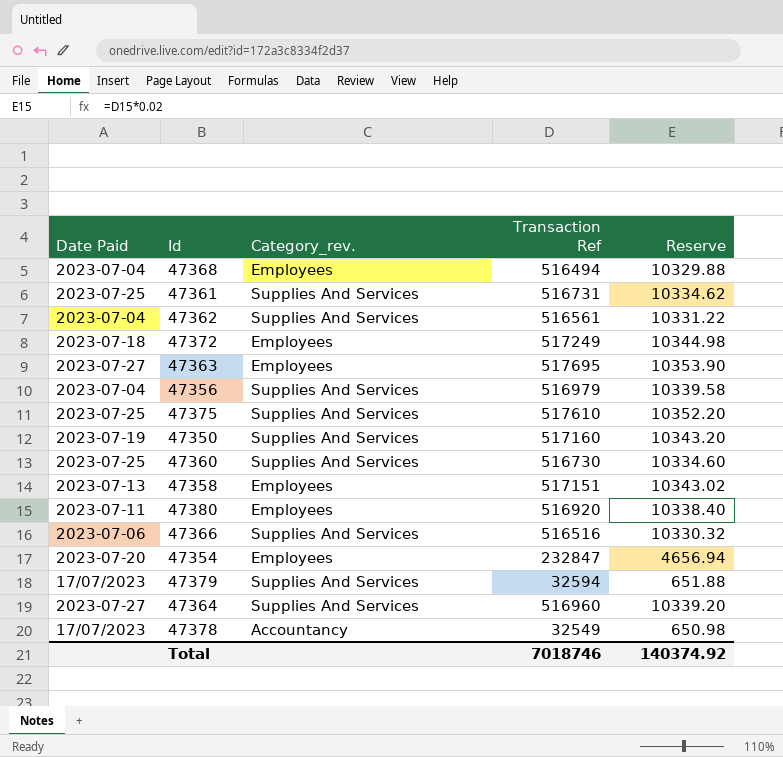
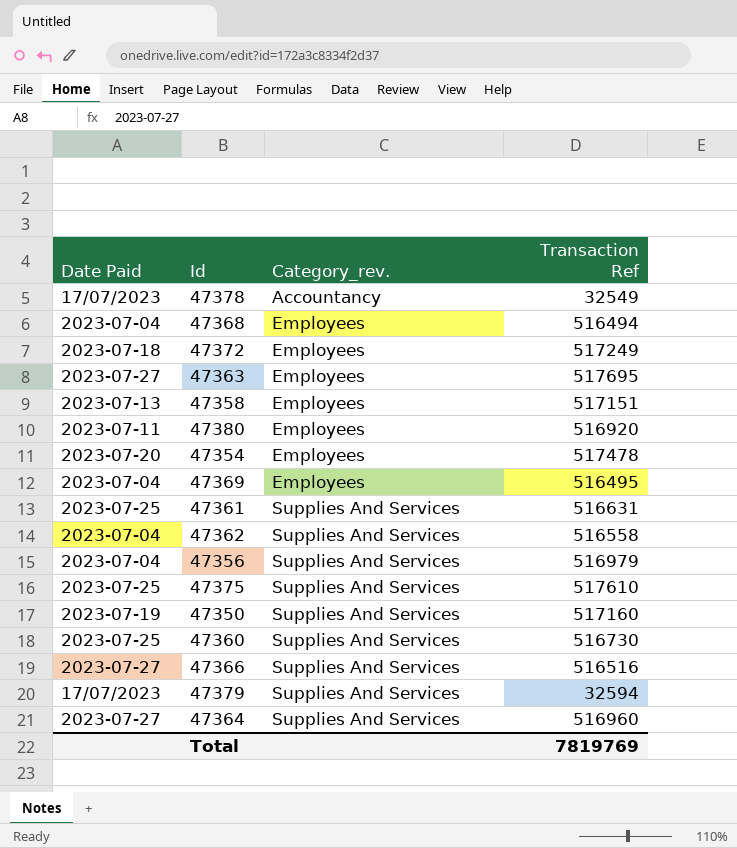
row order: none -> Category_rev. ascending
column Reserve | formula: [Transaction Ref] * 0.02 -> none
47354 | Transaction Ref: 232847 -> 517478
row 47369: none -> 2023-07-04 | Employees | 516495
47361 | Transaction Ref: 516731 -> 516631
47362 | Transaction Ref: 516561 -> 516558
47366 | Date Paid: 2023-07-06 -> 2023-07-27
Total | Transaction Ref: 7018746 -> 7819769

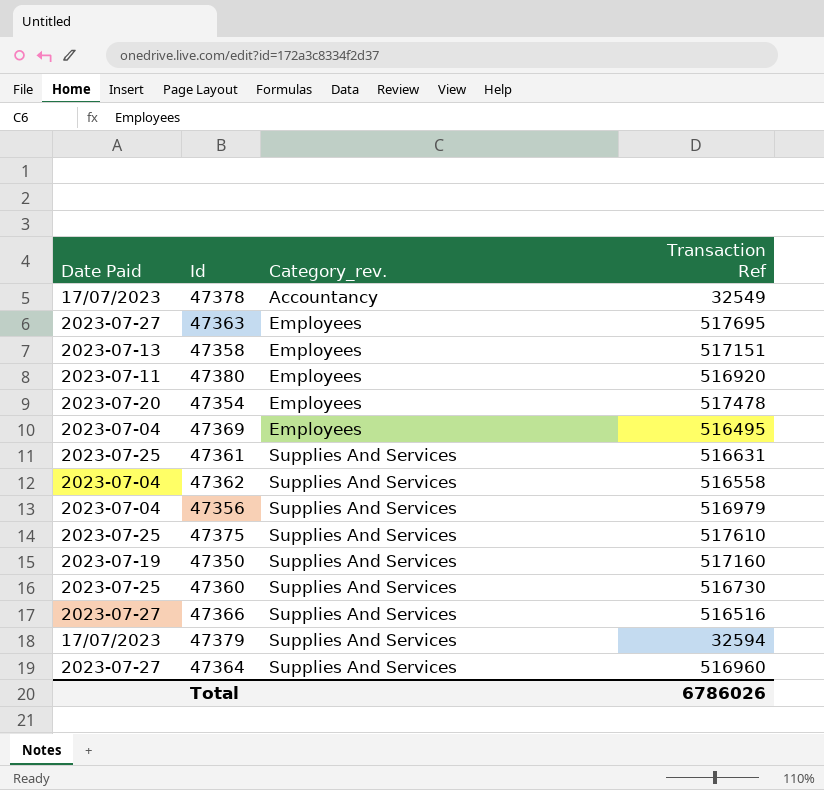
row 47368: 2023-07-04 | Employees | 516494 -> none
row 47372: 2023-07-18 | Employees | 517249 -> none
Total | Transaction Ref: 7819769 -> 6786026

